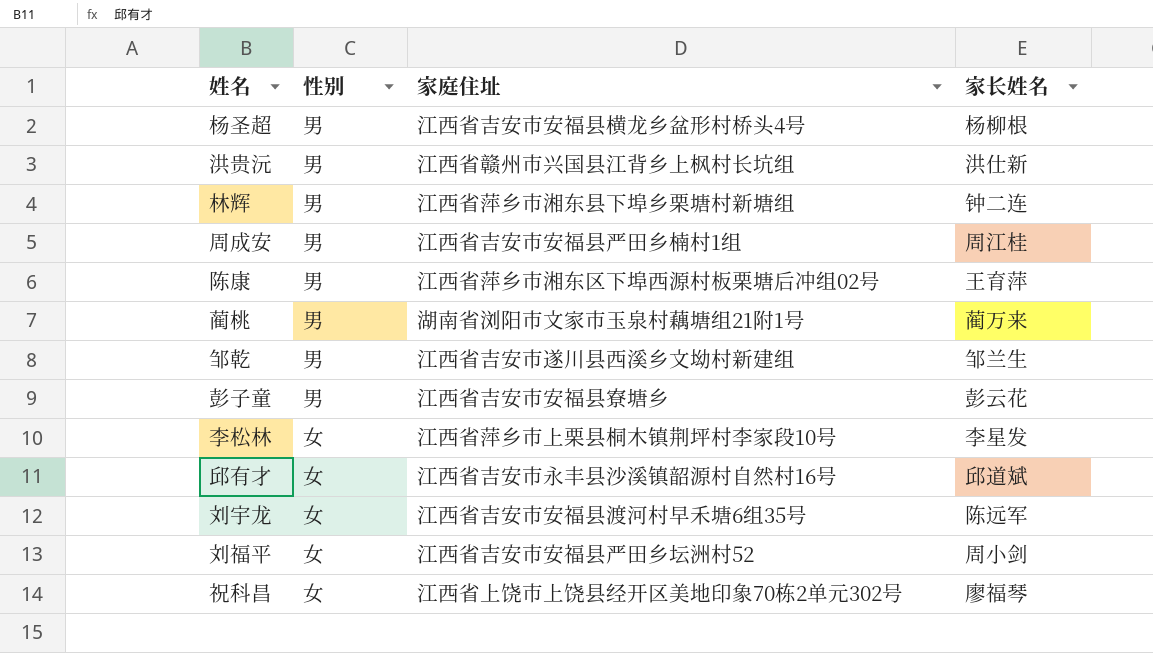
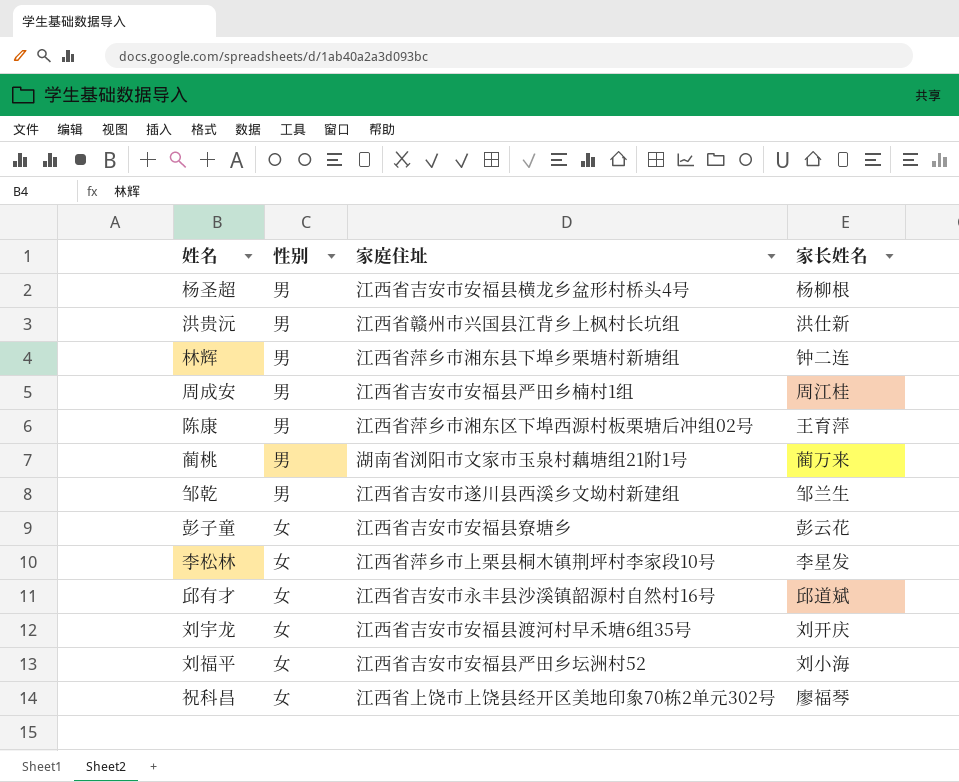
彭子童 | 性别: 男 -> 女
刘宇龙 | 家长姓名: 陈远军 -> 刘开庆
刘福平 | 家长姓名: 周小剑 -> 刘小海

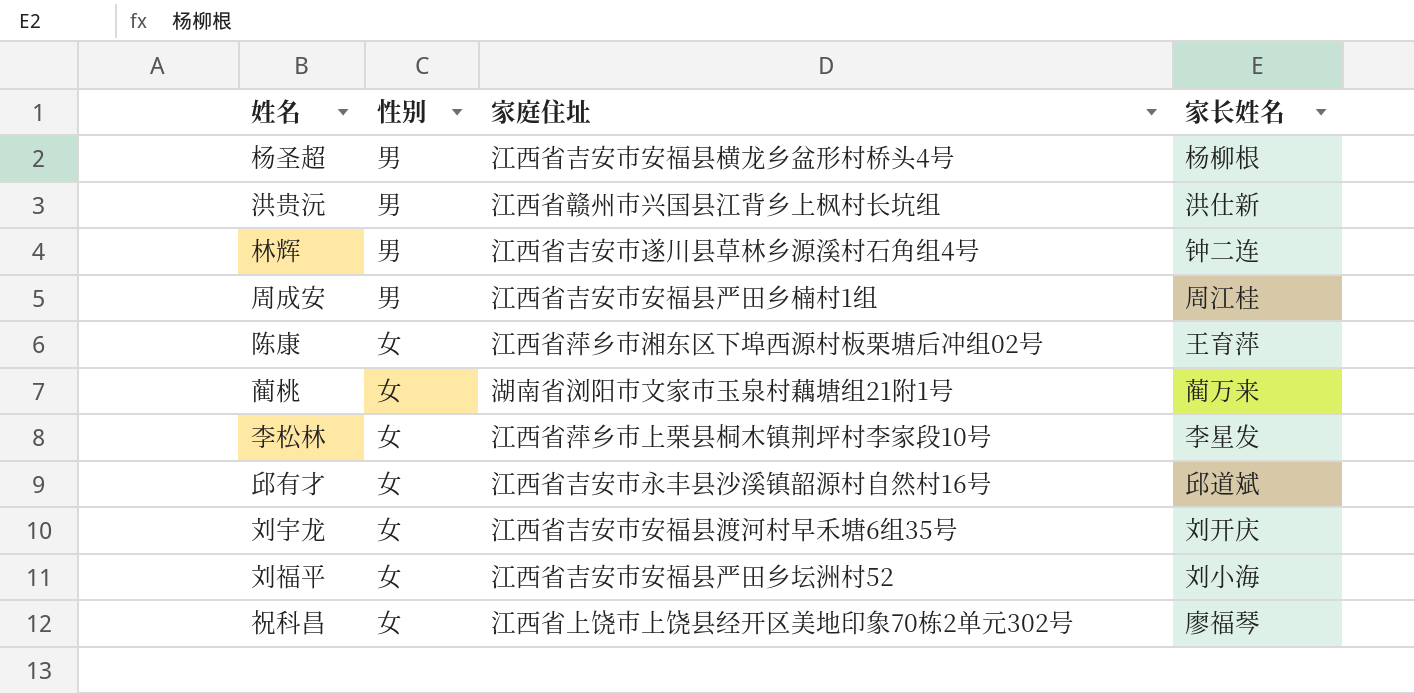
row 邹乾: 男 | 江西省吉安市遂川县西溪乡文坳村新建组 | 邹兰生 -> none
row 彭子童: 女 | 江西省吉安市安福县寮塘乡 | 彭云花 -> none
林辉 | 家庭住址: 江西省萍乡市湘东县下埠乡栗塘村新塘组 -> 江西省吉安市遂川县草林乡源溪村石角组4号
陈康 | 性别: 男 -> 女
蔺桃 | 性别: 男 -> 女

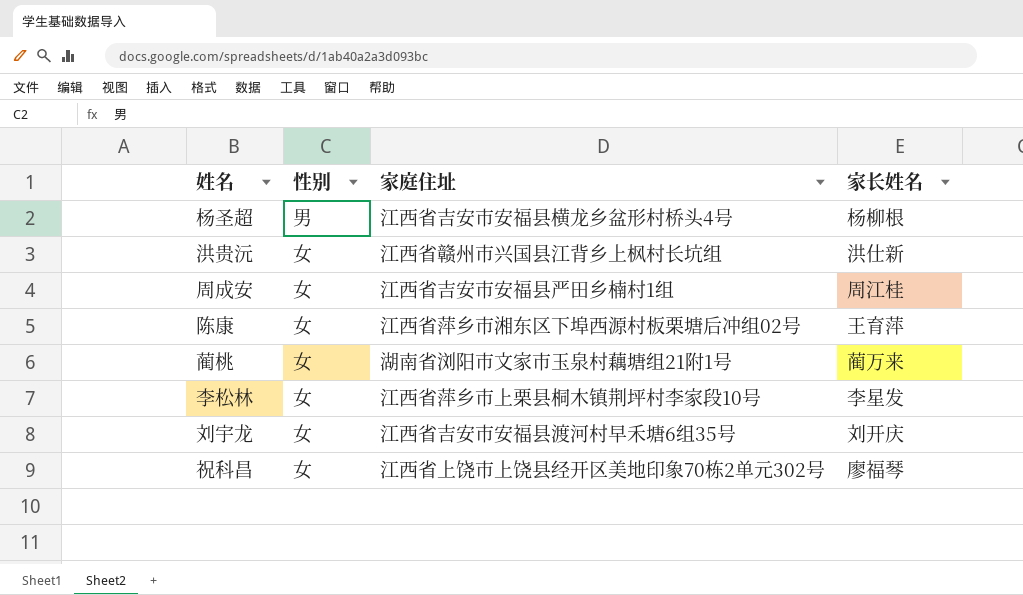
row 林辉: 男 | 江西省吉安市遂川县草林乡源溪村石角组4号 | 钟二连 -> none
row 邱有才: 女 | 江西省吉安市永丰县沙溪镇韶源村自然村16号 | 邱道斌 -> none
row 刘福平: 女 | 江西省吉安市安福县严田乡坛洲村52 | 刘小海 -> none
洪贵沅 | 性别: 男 -> 女
周成安 | 性别: 男 -> 女

